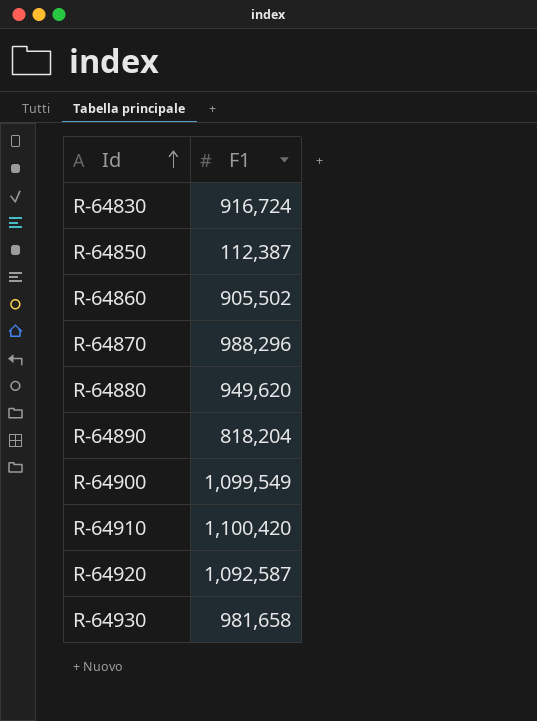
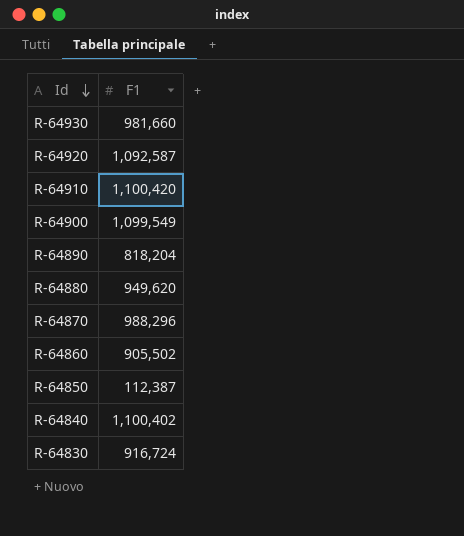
row order: Id ascending -> Id descending
R-64930 | F1: 981,658 -> 981,660
row R-64840: none -> 1,100,402

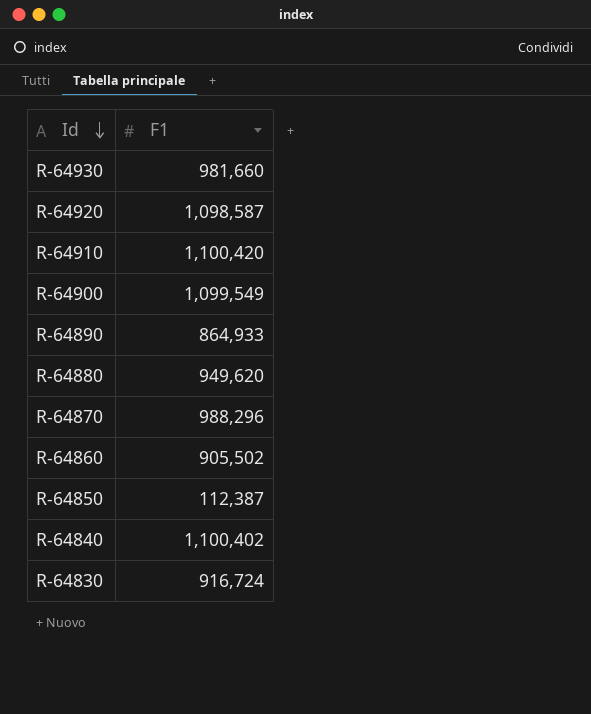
R-64920 | F1: 1,092,587 -> 1,098,587
R-64890 | F1: 818,204 -> 864,933

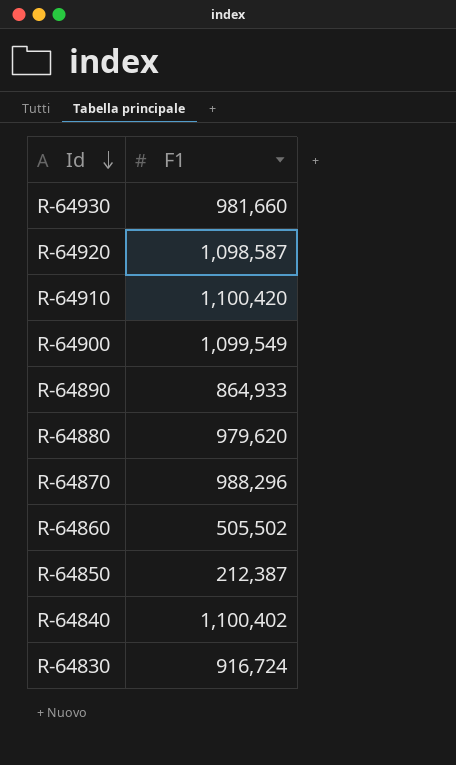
R-64880 | F1: 949,620 -> 979,620
R-64860 | F1: 905,502 -> 505,502
R-64850 | F1: 112,387 -> 212,387

